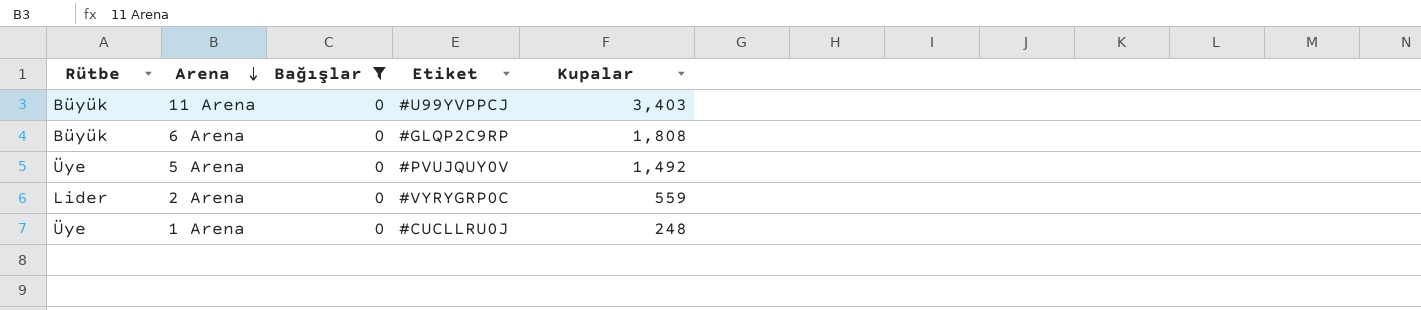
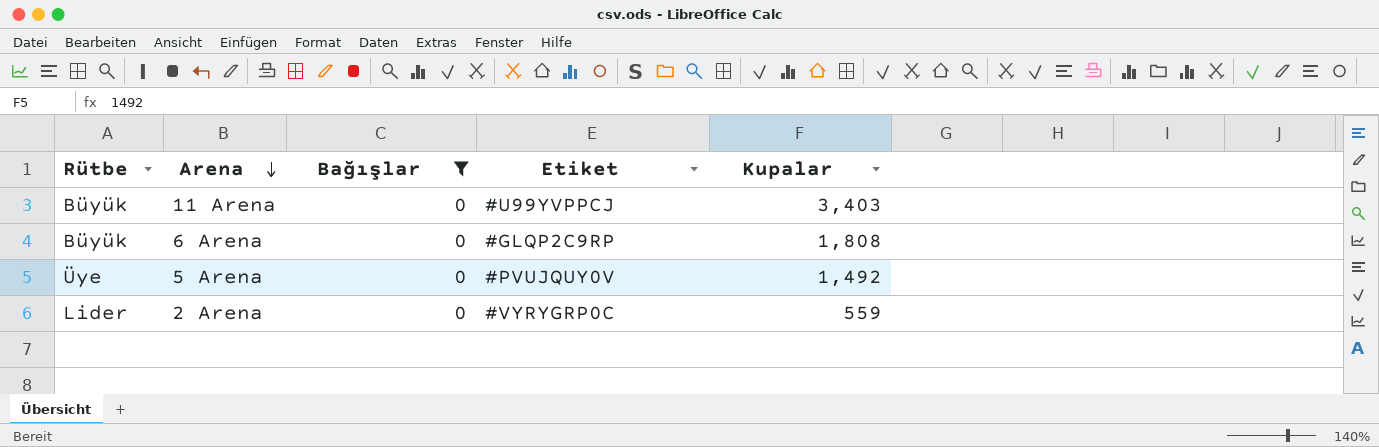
row 1 Arena: Üye | 0 | #CUCLLRU0J | 248 -> none

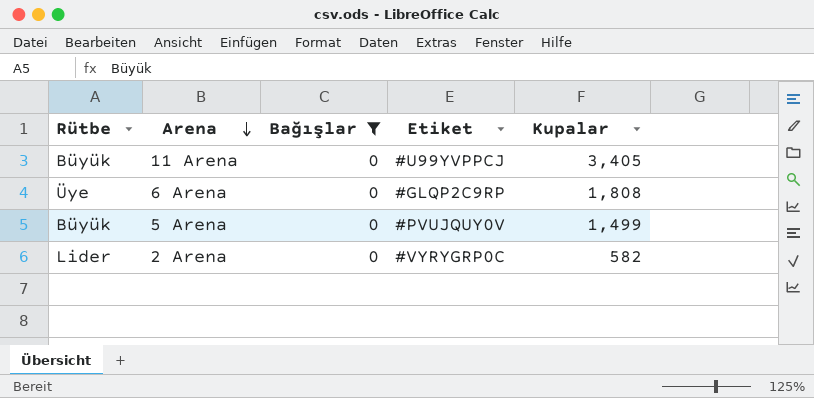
11 Arena | Kupalar: 3,403 -> 3,405
6 Arena | Rütbe: Büyük -> Üye
5 Arena | Rütbe: Üye -> Büyük
5 Arena | Kupalar: 1,492 -> 1,499
2 Arena | Kupalar: 559 -> 582

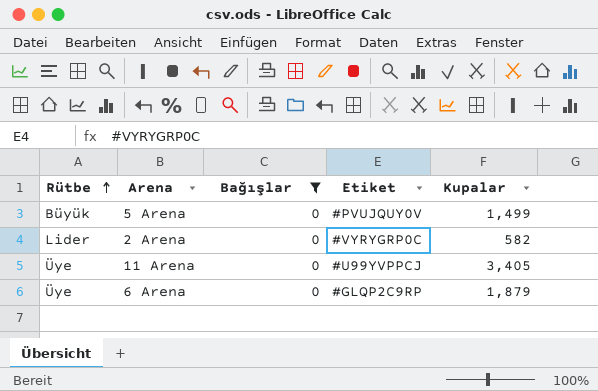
row order: Arena descending -> Rütbe ascending
11 Arena | Rütbe: Büyük -> Üye
6 Arena | Kupalar: 1,808 -> 1,879

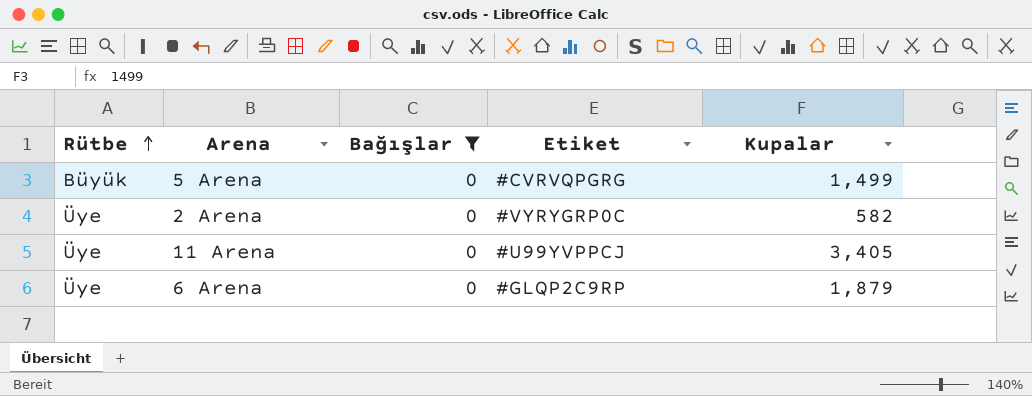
5 Arena | Etiket: #PVUJQUY0V -> #CVRVQPGRG
2 Arena | Rütbe: Lider -> Üye

